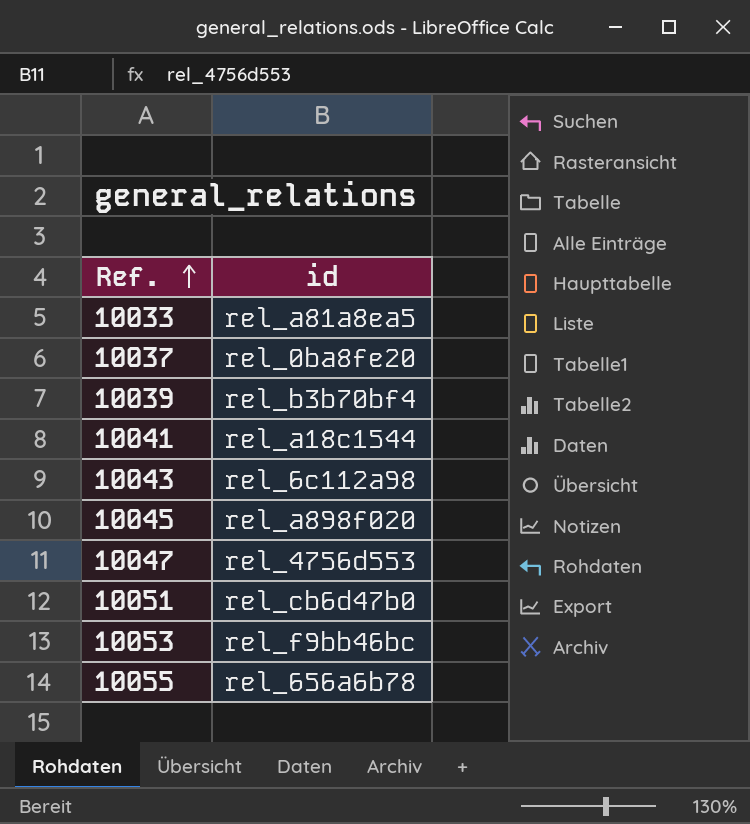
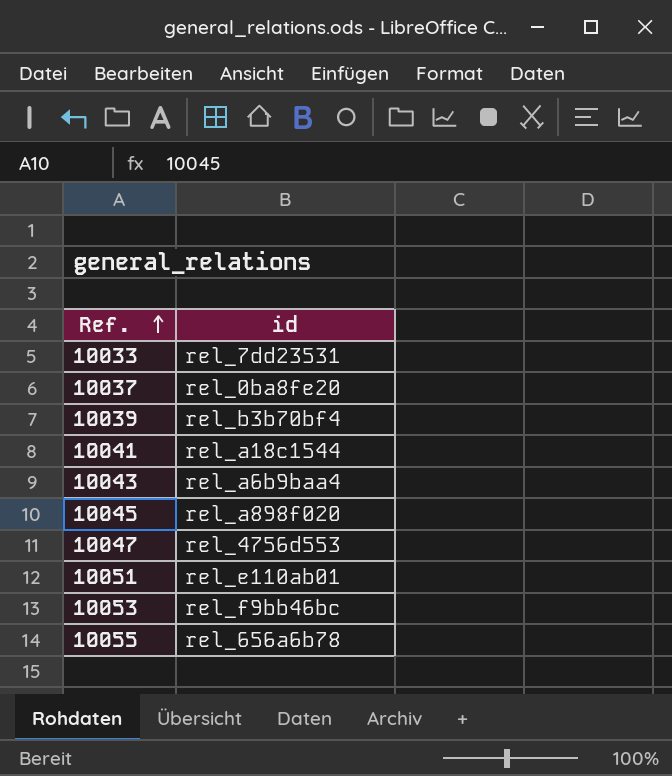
10033 | id: rel_a81a8ea5 -> rel_7dd23531
10043 | id: rel_6c112a98 -> rel_a6b9baa4
10051 | id: rel_cb6d47b0 -> rel_e110ab01

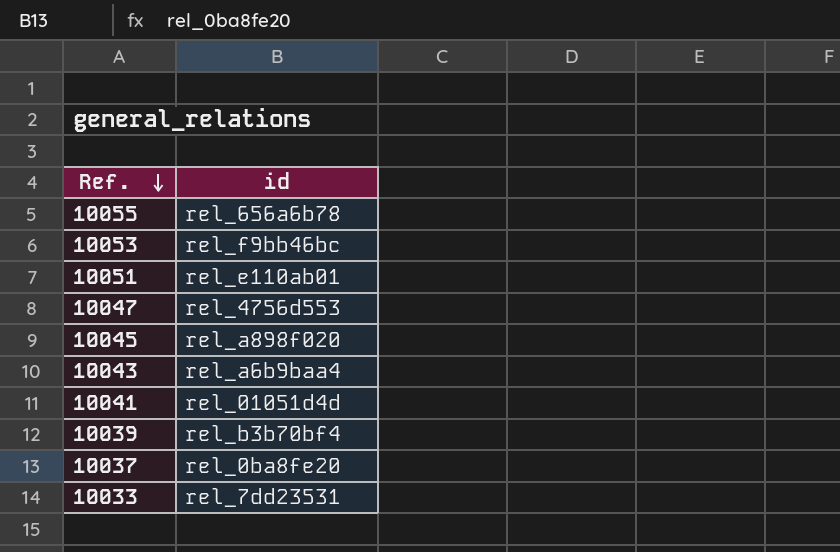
row order: Ref. ascending -> Ref. descending
10041 | id: rel_a18c1544 -> rel_01051d4d

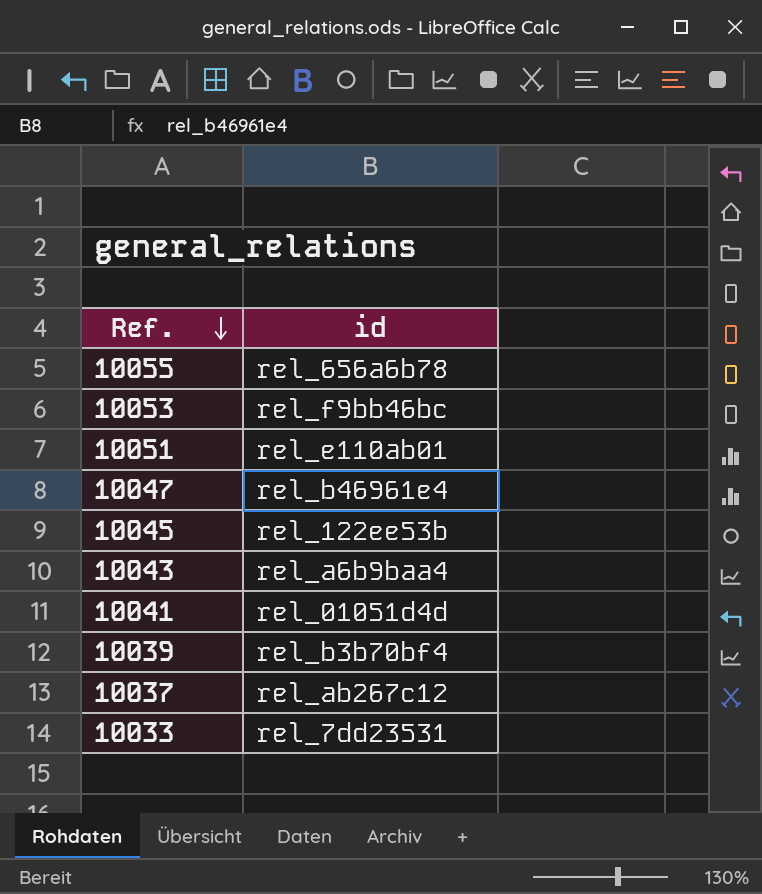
10047 | id: rel_4756d553 -> rel_b46961e4
10045 | id: rel_a898f020 -> rel_122ee53b
10037 | id: rel_0ba8fe20 -> rel_ab267c12

